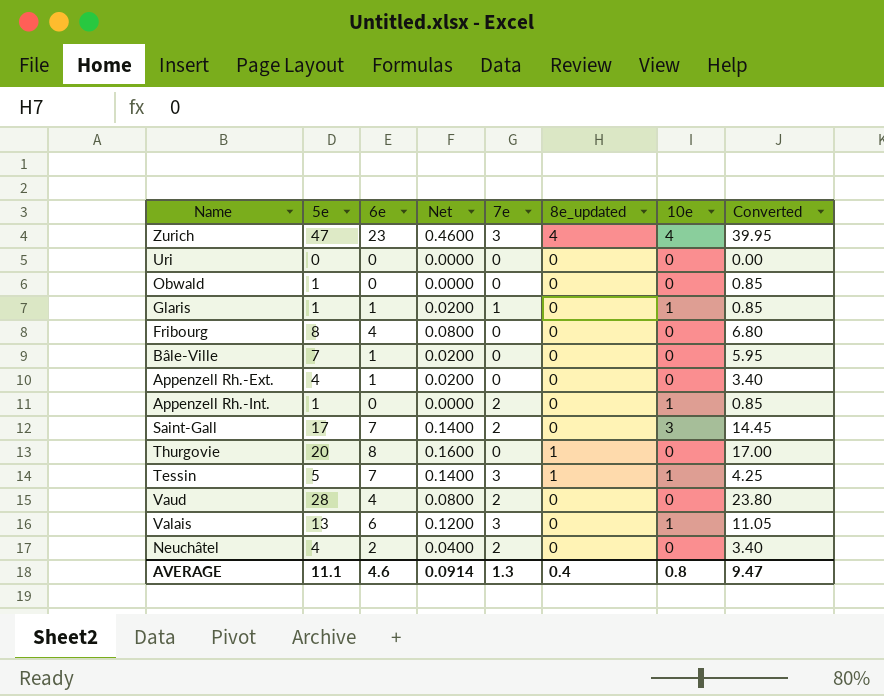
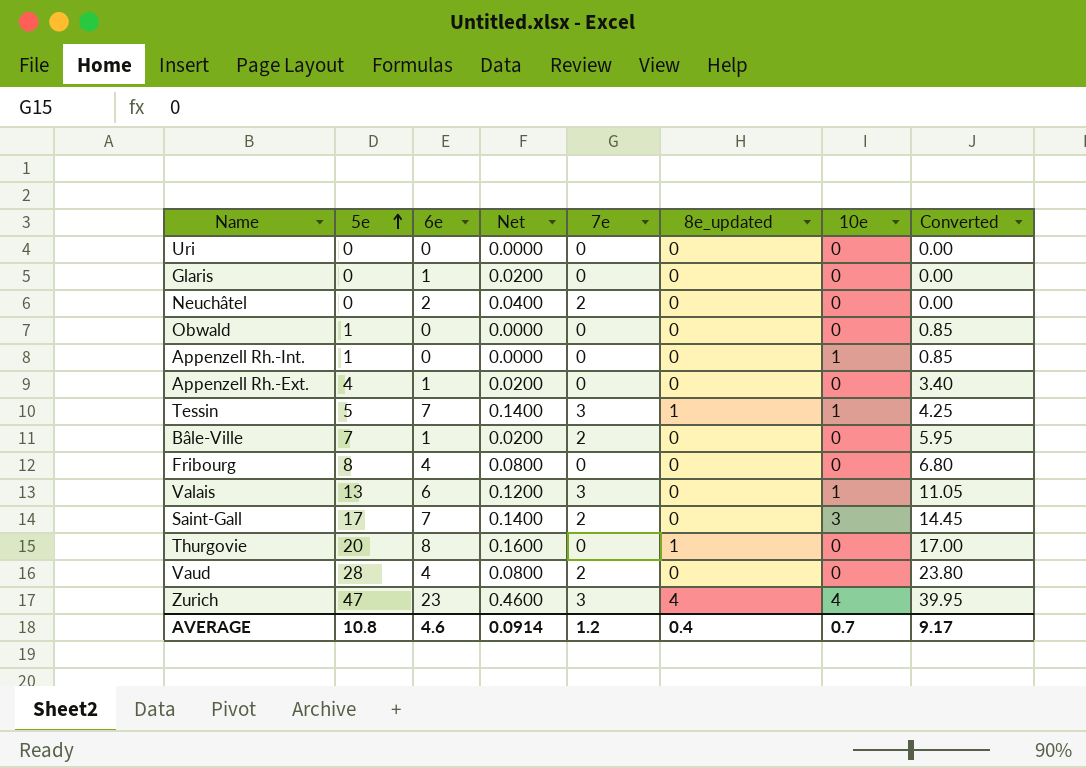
row order: none -> 5e ascending
Glaris | 5e: 1 -> 0
Glaris | 7e: 1 -> 0
Glaris | 10e: 1 -> 0
Glaris | Converted: 0.85 -> 0.00
Neuchâtel | 5e: 4 -> 0
Neuchâtel | Converted: 3.40 -> 0.00
Appenzell Rh.-Int. | 7e: 2 -> 0
Bâle-Ville | 7e: 0 -> 2
AVERAGE | 5e: 11.1 -> 10.8
AVERAGE | 7e: 1.3 -> 1.2
AVERAGE | 10e: 0.8 -> 0.7
AVERAGE | Converted: 9.47 -> 9.17

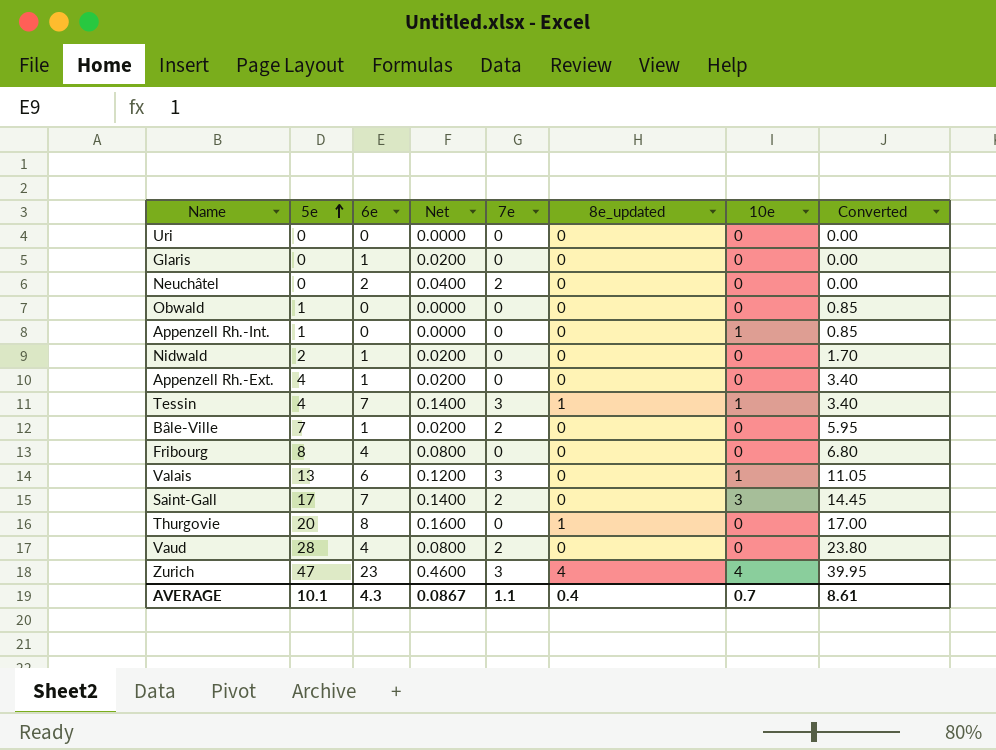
row Nidwald: none -> 2 | 1 | 0.0200 | 0 | 0 | 0 | 1.70
Tessin | 5e: 5 -> 4
Tessin | Converted: 4.25 -> 3.40
AVERAGE | 5e: 10.8 -> 10.1
AVERAGE | 6e: 4.6 -> 4.3
AVERAGE | Net: 0.0914 -> 0.0867
AVERAGE | 7e: 1.2 -> 1.1
AVERAGE | Converted: 9.17 -> 8.61

